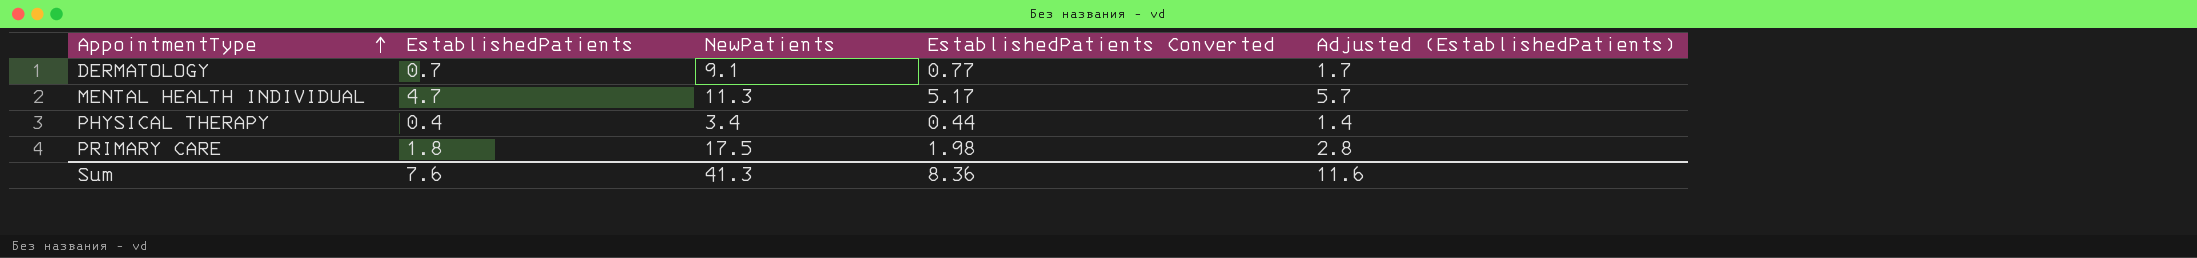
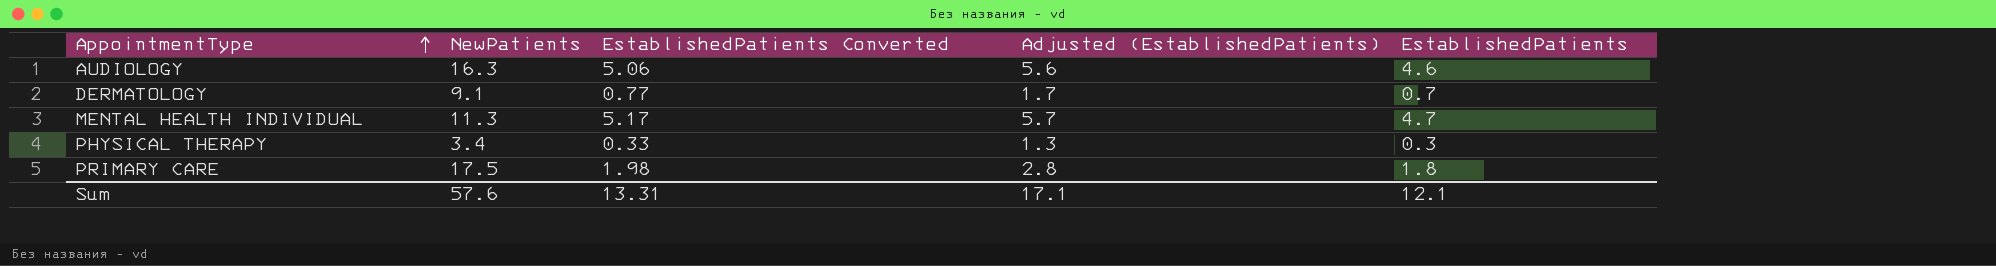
column EstablishedPatients | position: 2 -> 5
row AUDIOLOGY: none -> 16.3 | 5.06 | 5.6 | 4.6
PHYSICAL THERAPY | EstablishedPatients Converted: 0.44 -> 0.33
PHYSICAL THERAPY | Adjusted (EstablishedPatients): 1.4 -> 1.3
PHYSICAL THERAPY | EstablishedPatients: 0.4 -> 0.3
Sum | NewPatients: 41.3 -> 57.6
Sum | EstablishedPatients Converted: 8.36 -> 13.31
Sum | Adjusted (EstablishedPatients): 11.6 -> 17.1
Sum | EstablishedPatients: 7.6 -> 12.1

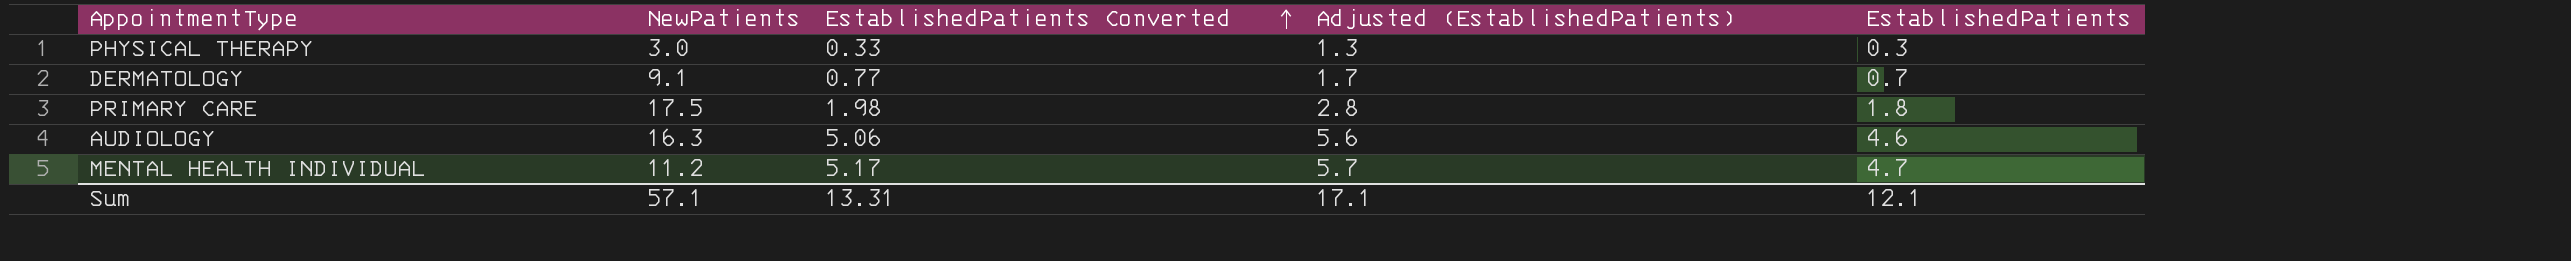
row order: AppointmentType ascending -> EstablishedPatients Converted ascending
PHYSICAL THERAPY | NewPatients: 3.4 -> 3.0
MENTAL HEALTH INDIVIDUAL | NewPatients: 11.3 -> 11.2
Sum | NewPatients: 57.6 -> 57.1

